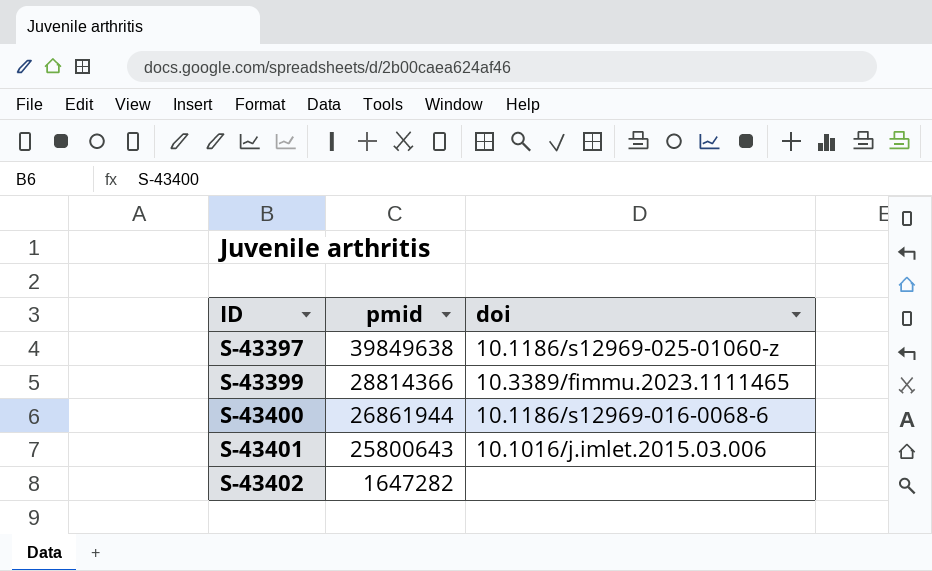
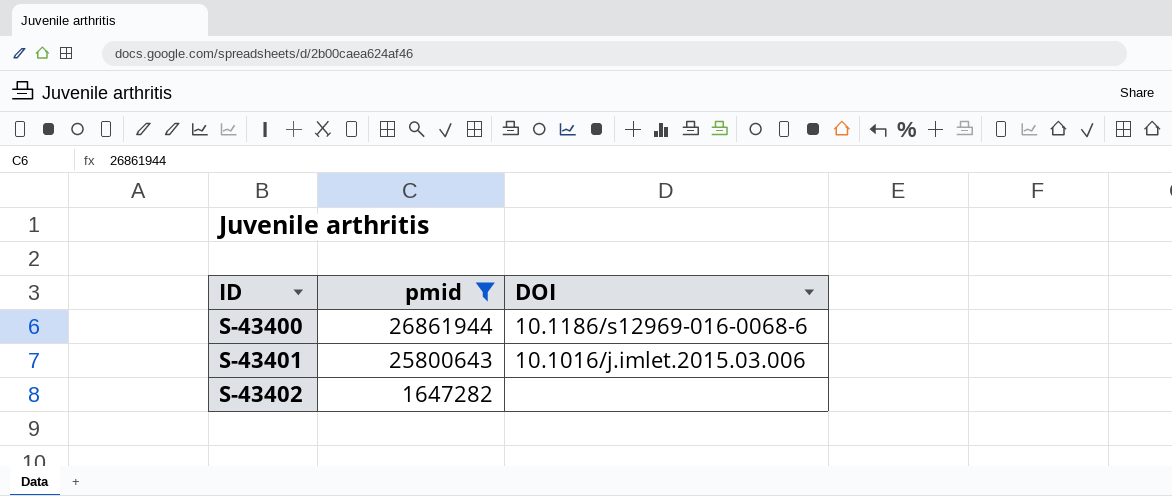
filter: none -> pmid <= 26861944
column name: doi -> DOI

